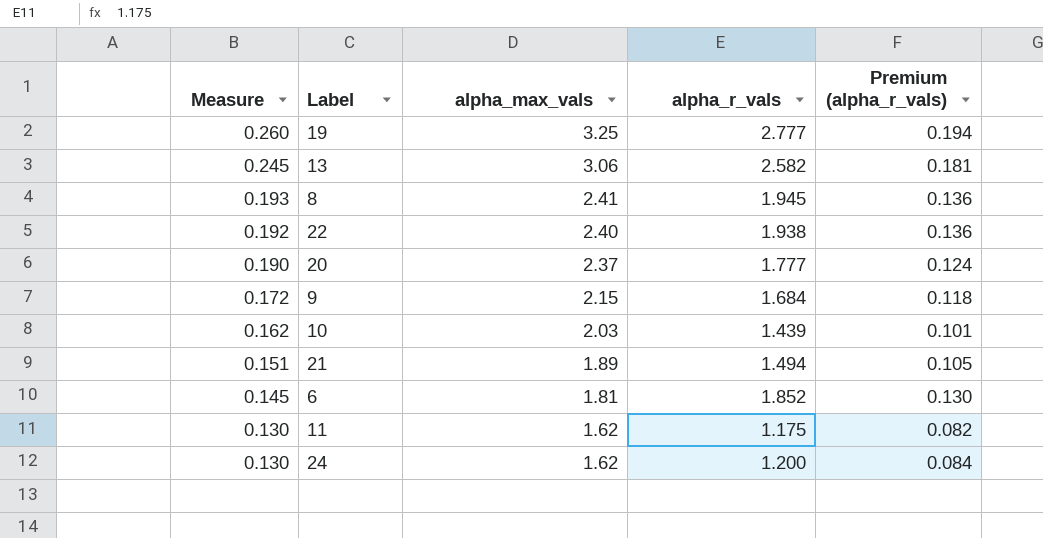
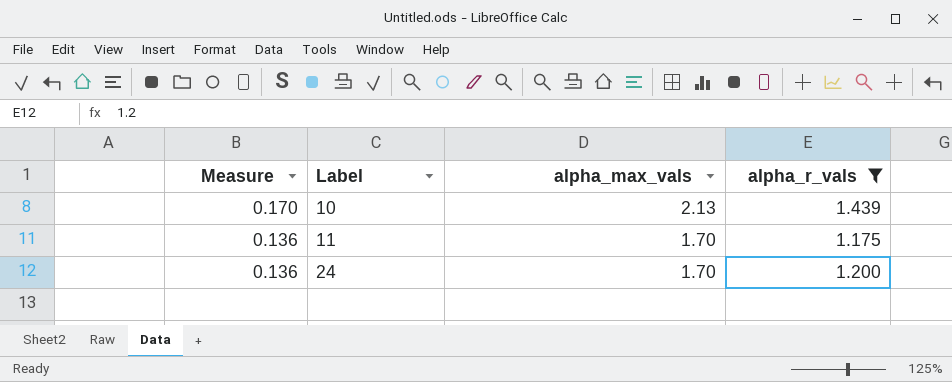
filter: none -> alpha_r_vals <= 1.439
column Premium (alpha_r_vals) | formula: [alpha_r_vals] * 0.07 -> none
10 | Measure: 0.162 -> 0.170
10 | alpha_max_vals: 2.03 -> 2.13
11 | Measure: 0.130 -> 0.136
11 | alpha_max_vals: 1.62 -> 1.70
24 | Measure: 0.130 -> 0.136
24 | alpha_max_vals: 1.62 -> 1.70

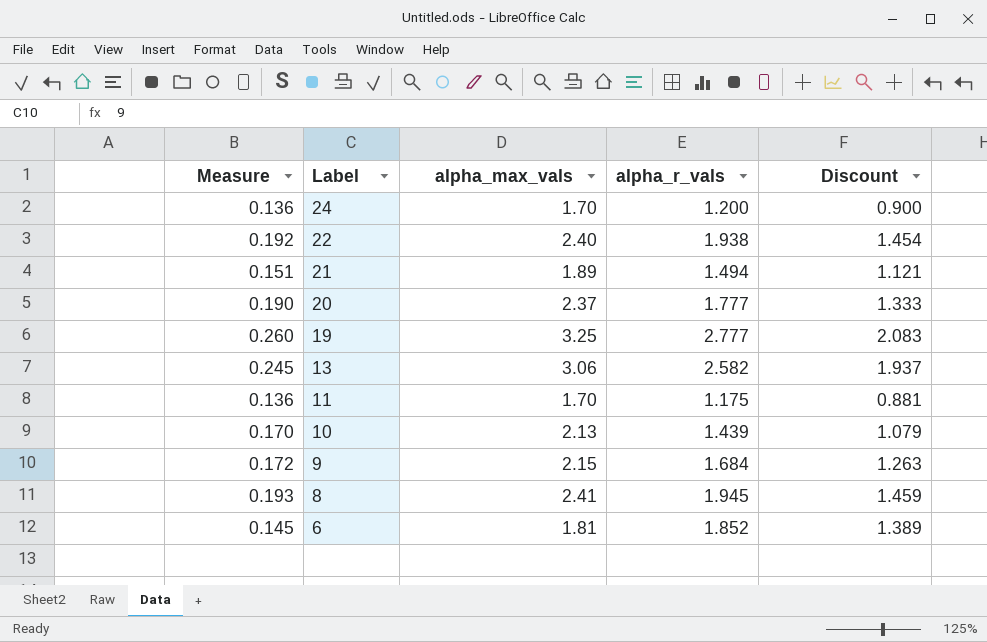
filter: alpha_r_vals <= 1.439 -> none
row order: Measure descending -> Label descending
column Discount | formula: none -> [alpha_r_vals] * 0.75

